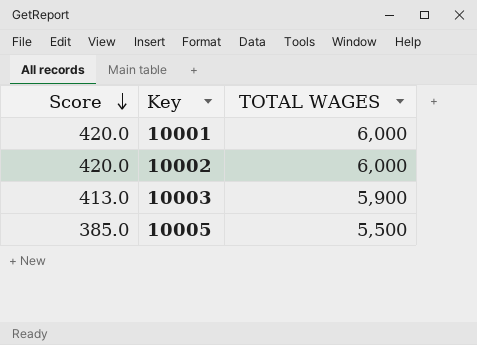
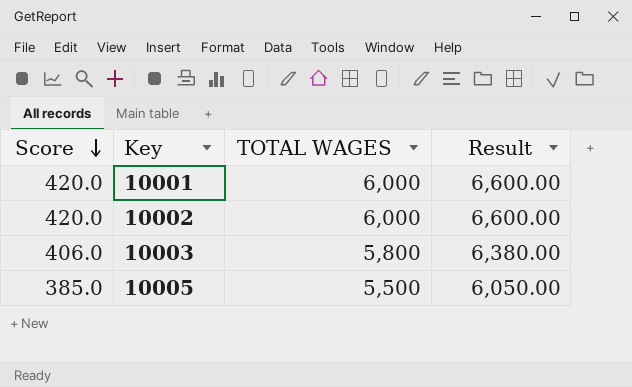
column Result | formula: none -> [TOTAL WAGES] * 1.1
10003 | Score: 413.0 -> 406.0
10003 | TOTAL WAGES: 5,900 -> 5,800

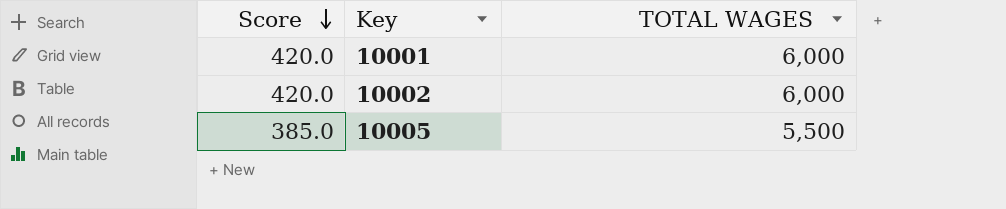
column Result | formula: [TOTAL WAGES] * 1.1 -> none
row 10003: 406.0 | 5,800 | 6,380.00 -> none

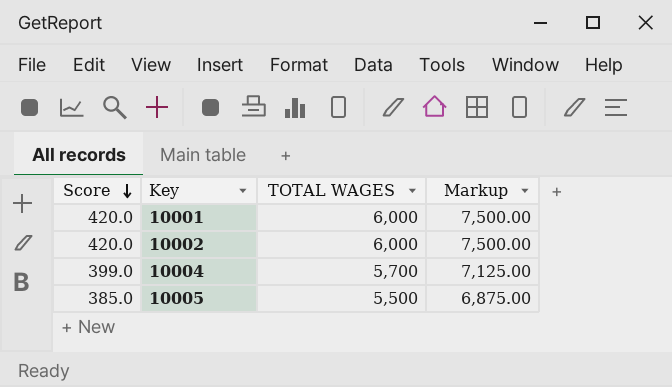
column Markup | formula: none -> [TOTAL WAGES] * 1.25
row 10004: none -> 399.0 | 5,700 | 7,125.00

